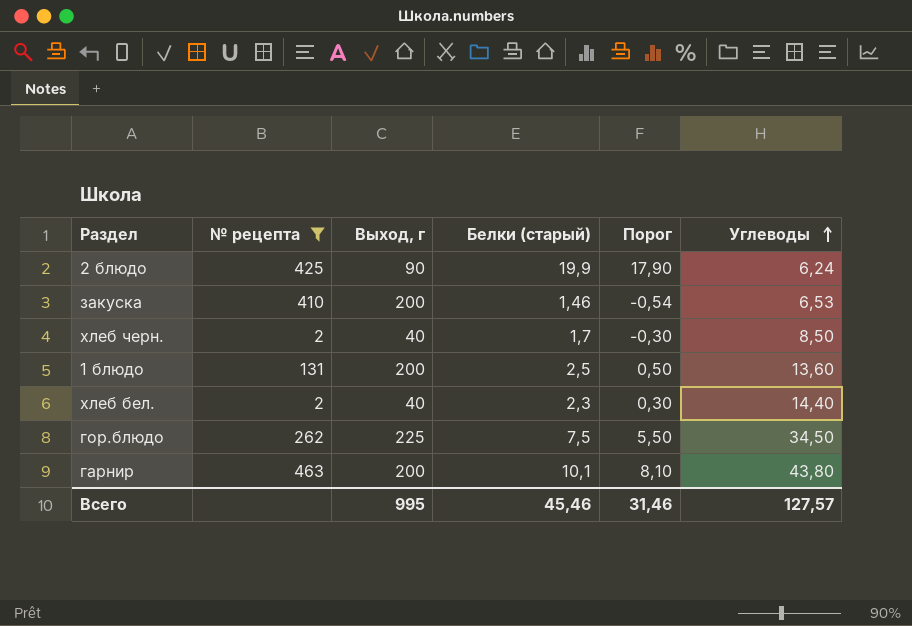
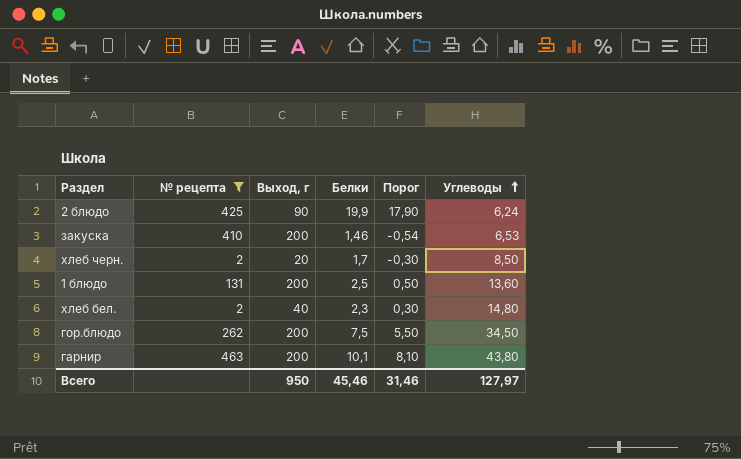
column name: Белки (старый) -> Белки
хлеб черн. | Выход, г: 40 -> 20
хлеб бел. | Углеводы: 14,40 -> 14,80
гор.блюдо | Выход, г: 225 -> 200
Всего | Выход, г: 995 -> 950
Всего | Углеводы: 127,57 -> 127,97

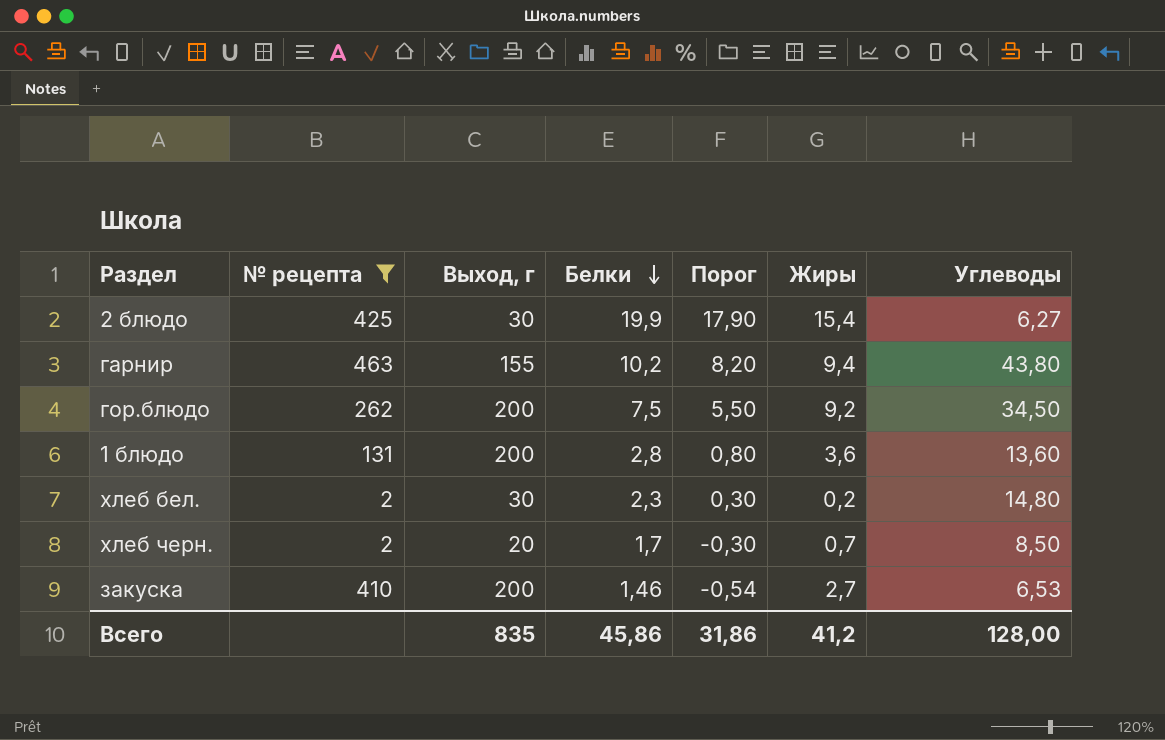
row order: Углеводы ascending -> Белки descending
column Жиры | position: none -> 6
2 блюдо | Выход, г: 90 -> 30
2 блюдо | Углеводы: 6,24 -> 6,27
гарнир | Выход, г: 200 -> 155
гарнир | Белки: 10,1 -> 10,2
гарнир | Порог: 8,10 -> 8,20
1 блюдо | Белки: 2,5 -> 2,8
1 блюдо | Порог: 0,50 -> 0,80
хлеб бел. | Выход, г: 40 -> 30
Всего | Выход, г: 950 -> 835
Всего | Белки: 45,46 -> 45,86
Всего | Порог: 31,46 -> 31,86
Всего | Углеводы: 127,97 -> 128,00

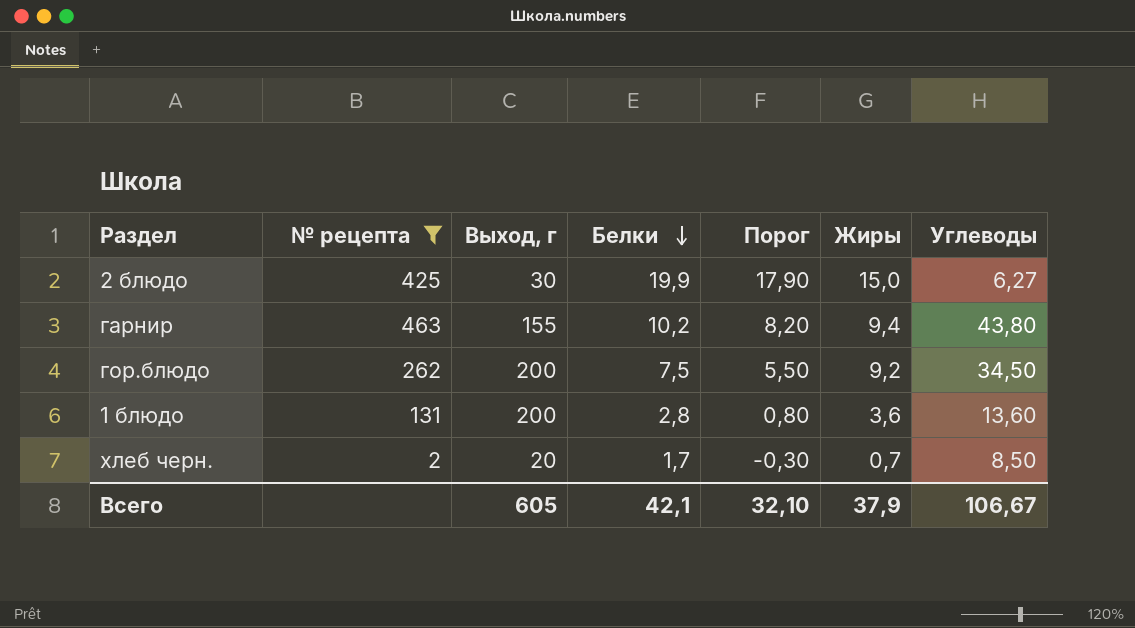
row хлеб бел.: 2 | 30 | 2,3 | 0,30 | 0,2 | 14,80 -> none
row закуска: 410 | 200 | 1,46 | -0,54 | 2,7 | 6,53 -> none
2 блюдо | Жиры: 15,4 -> 15,0
Всего | Выход, г: 835 -> 605
Всего | Белки: 45,86 -> 42,1
Всего | Порог: 31,86 -> 32,10
Всего | Жиры: 41,2 -> 37,9
Всего | Углеводы: 128,00 -> 106,67

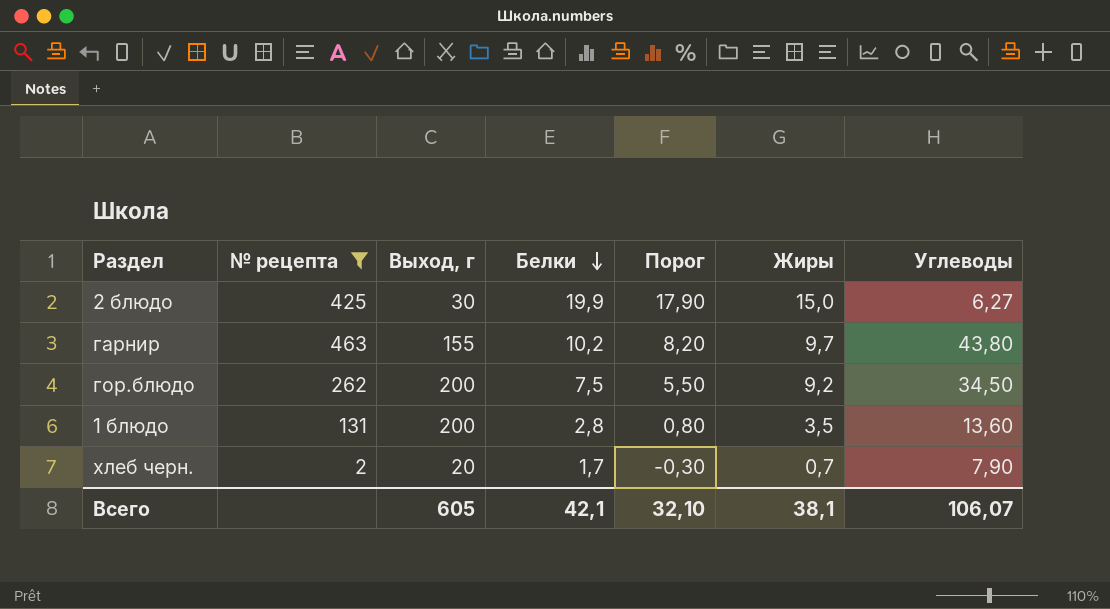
гарнир | Жиры: 9,4 -> 9,7
1 блюдо | Жиры: 3,6 -> 3,5
хлеб черн. | Углеводы: 8,50 -> 7,90
Всего | Жиры: 37,9 -> 38,1
Всего | Углеводы: 106,67 -> 106,07

